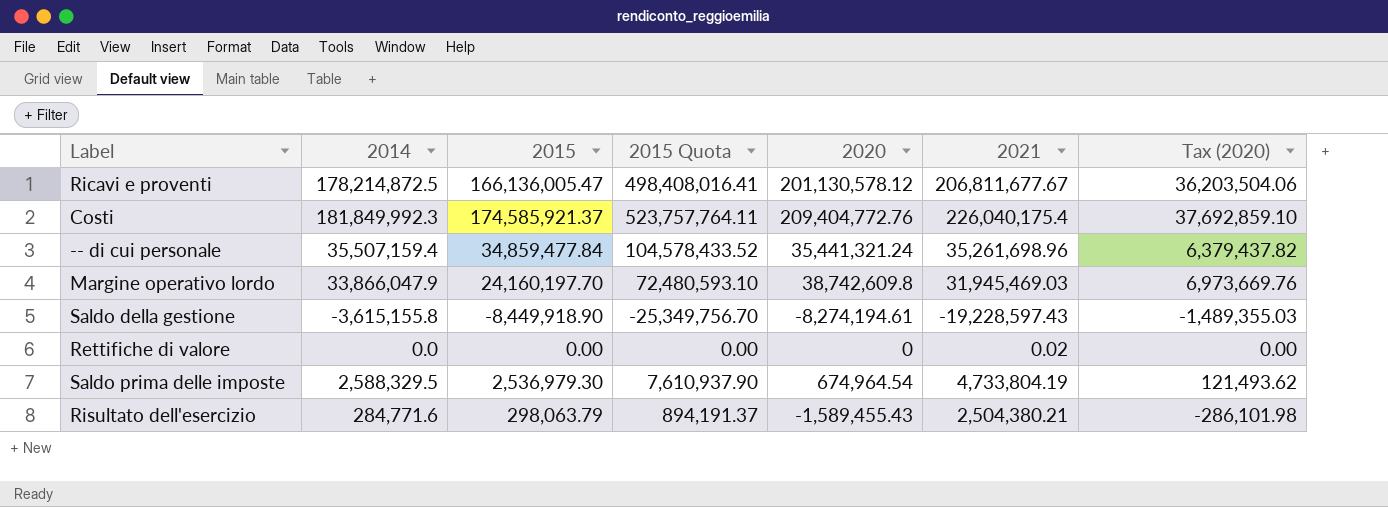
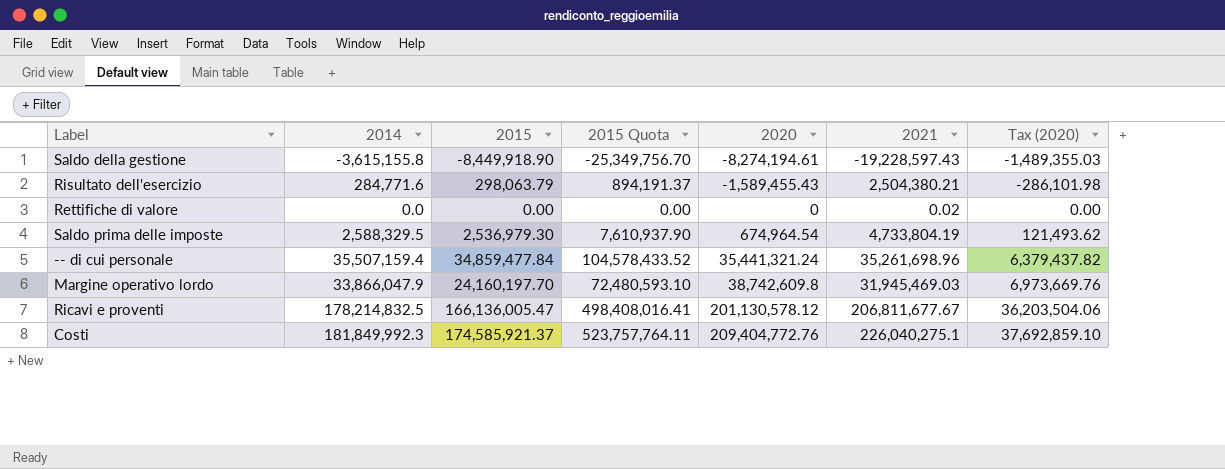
row order: none -> 2020 ascending
Ricavi e proventi | 2014: 178,214,872.5 -> 178,214,832.5
Costi | 2021: 226,040,175.4 -> 226,040,275.1

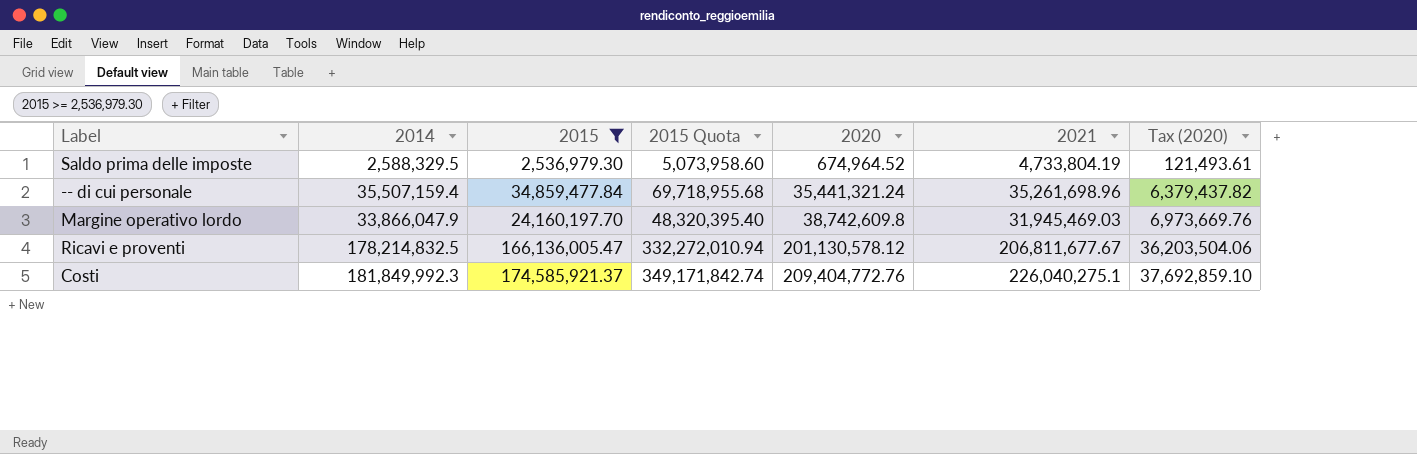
filter: none -> 2015 >= 2,536,979.30
column 2015 Quota | formula: [2015] * 3 -> [2015] * 2
Saldo prima delle imposte | 2020: 674,964.54 -> 674,964.52
Saldo prima delle imposte | Tax (2020): 121,493.62 -> 121,493.61

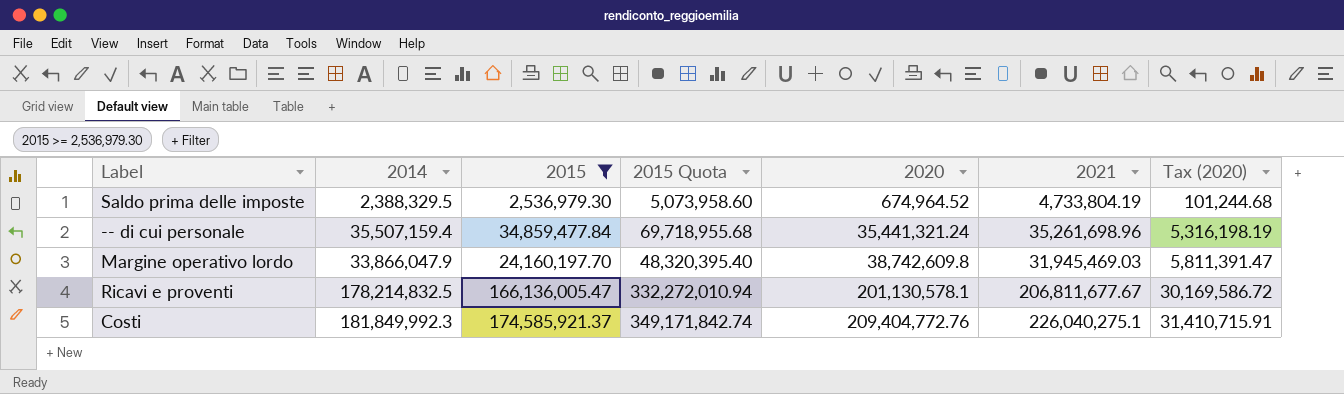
column Tax (2020) | formula: [2020] * 0.18 -> [2020] * 0.15
Saldo prima delle imposte | 2014: 2,588,329.5 -> 2,388,329.5
Ricavi e proventi | 2020: 201,130,578.12 -> 201,130,578.1

